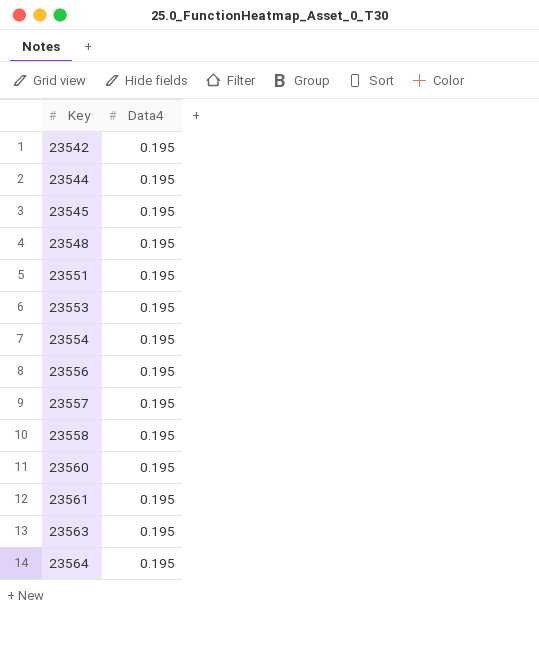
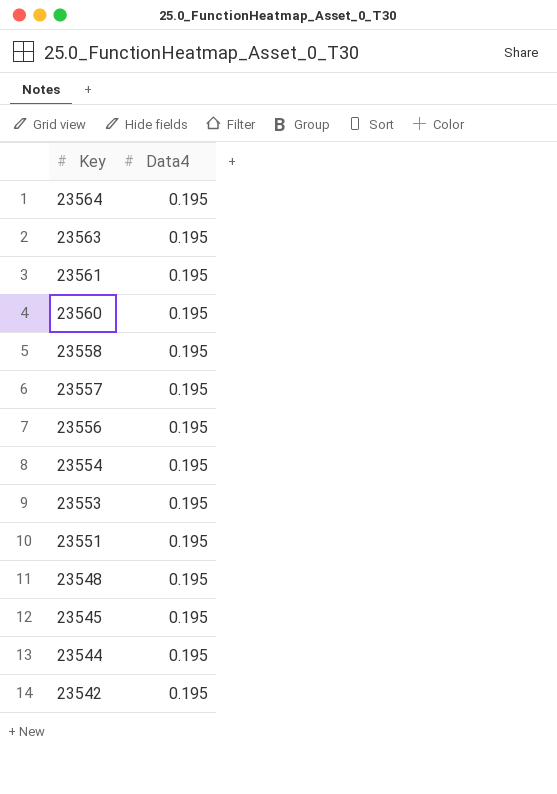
row order: Key ascending -> Key descending

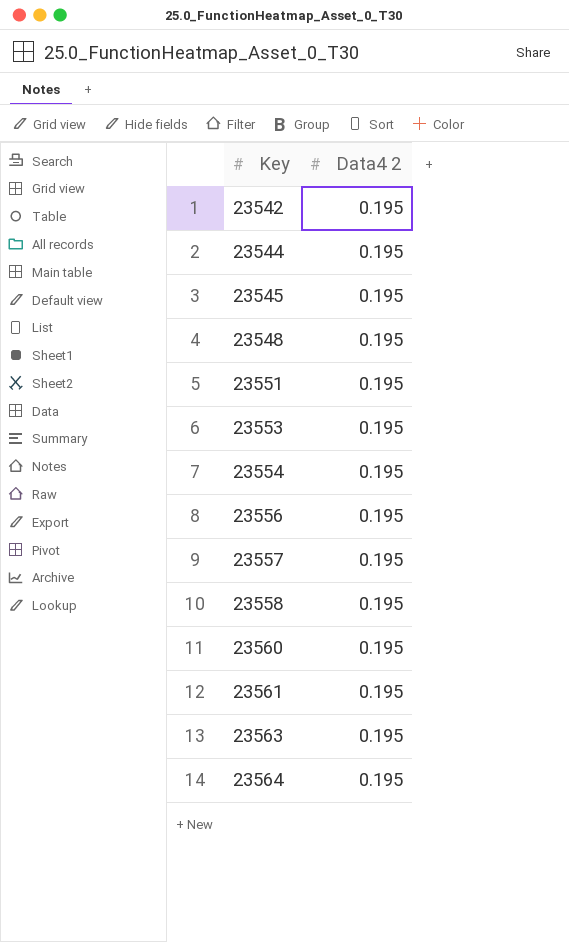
row order: Key descending -> Key ascending
column name: Data4 -> Data4 2

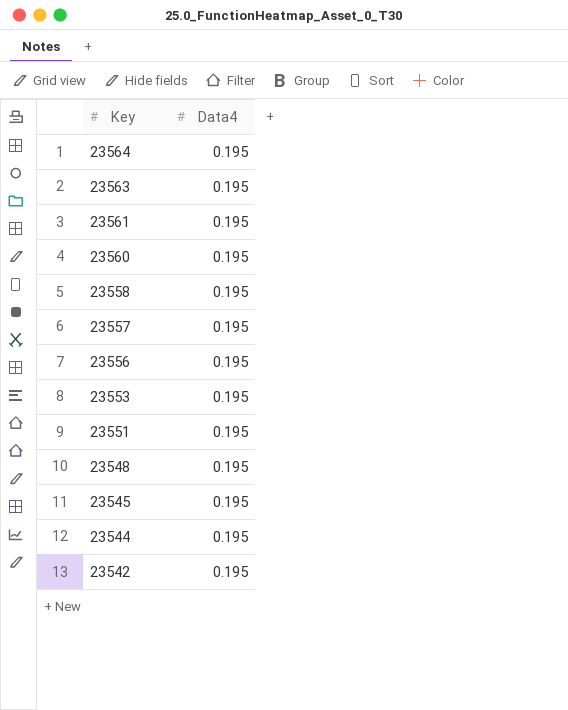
row order: Key ascending -> Key descending
column name: Data4 2 -> Data4
row 23554: 0.195 -> none

